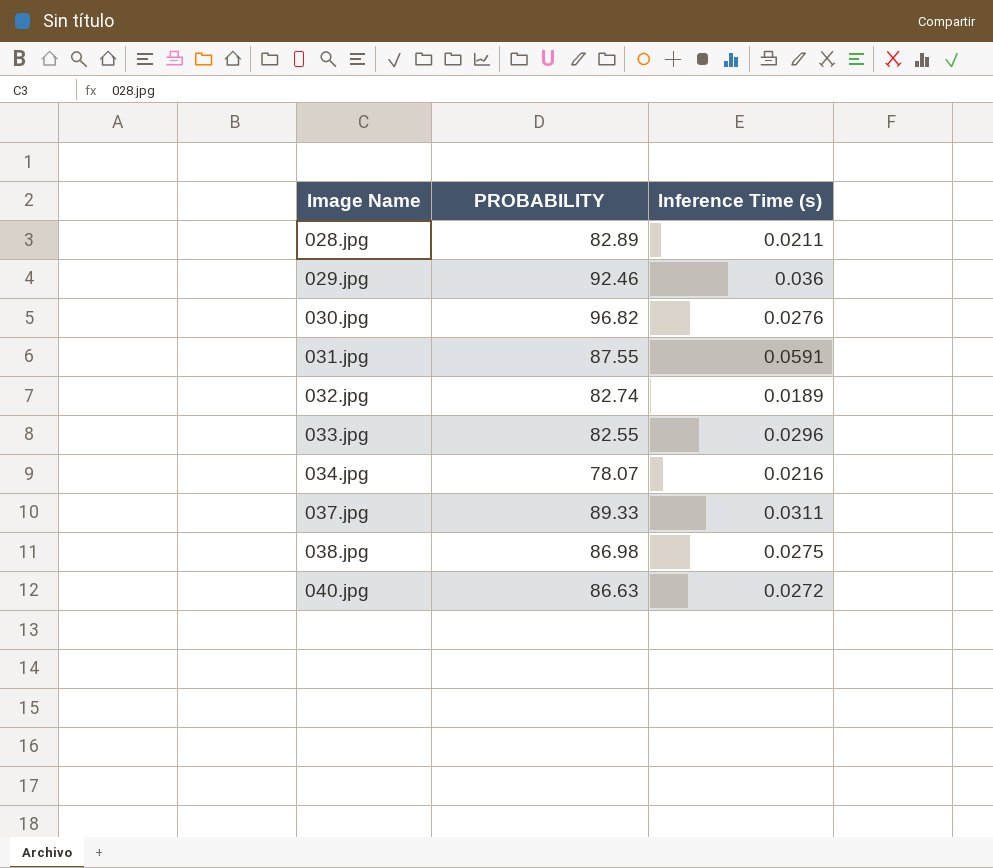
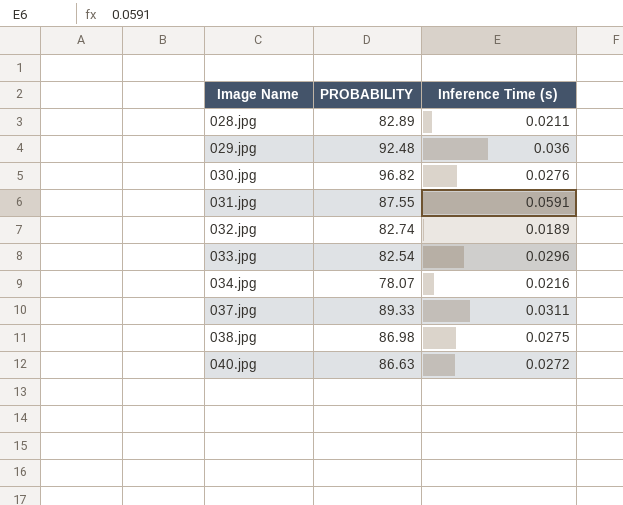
029.jpg | PROBABILITY: 92.46 -> 92.48
033.jpg | PROBABILITY: 82.55 -> 82.54

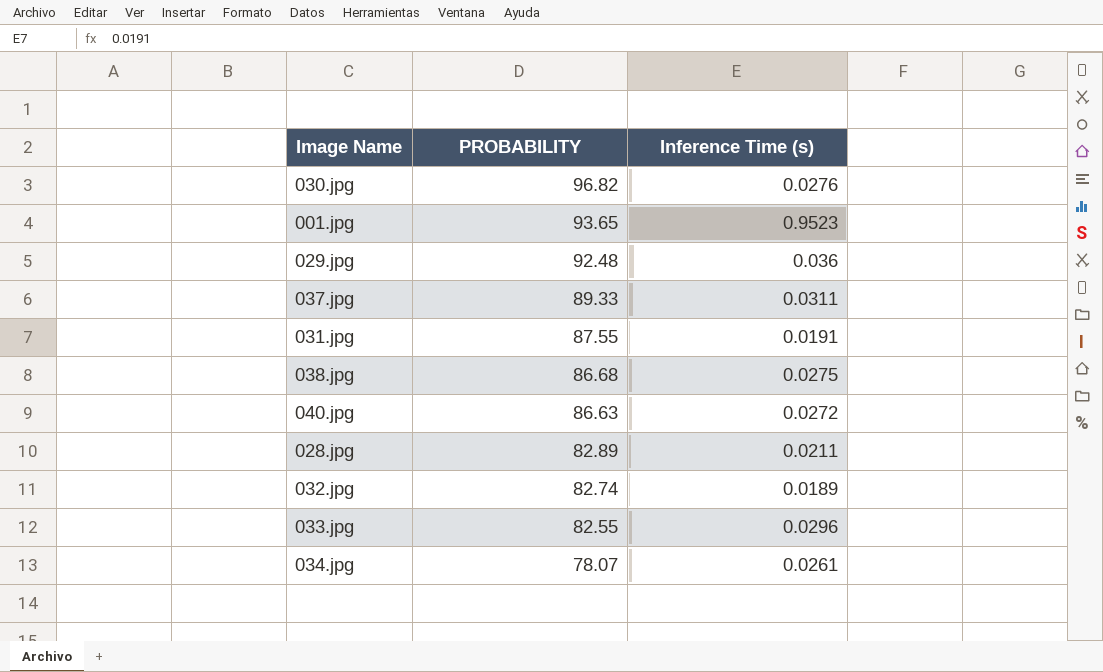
row order: Image Name ascending -> PROBABILITY descending
row 001.jpg: none -> 93.65 | 0.9523
031.jpg | Inference Time (s): 0.0591 -> 0.0191
038.jpg | PROBABILITY: 86.98 -> 86.68
033.jpg | PROBABILITY: 82.54 -> 82.55
034.jpg | Inference Time (s): 0.0216 -> 0.0261

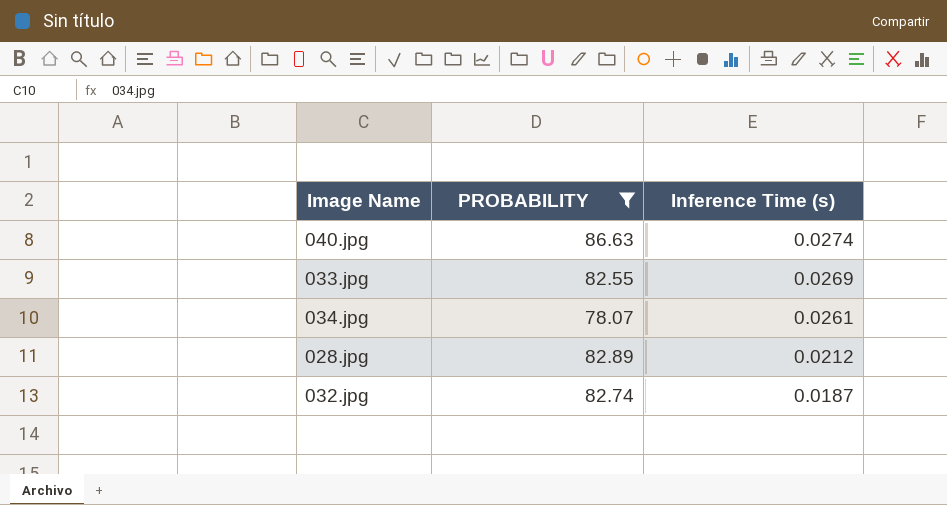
filter: none -> PROBABILITY <= 86.63
row order: PROBABILITY descending -> Inference Time (s) descending
040.jpg | Inference Time (s): 0.0272 -> 0.0274
033.jpg | Inference Time (s): 0.0296 -> 0.0269
028.jpg | Inference Time (s): 0.0211 -> 0.0212
032.jpg | Inference Time (s): 0.0189 -> 0.0187

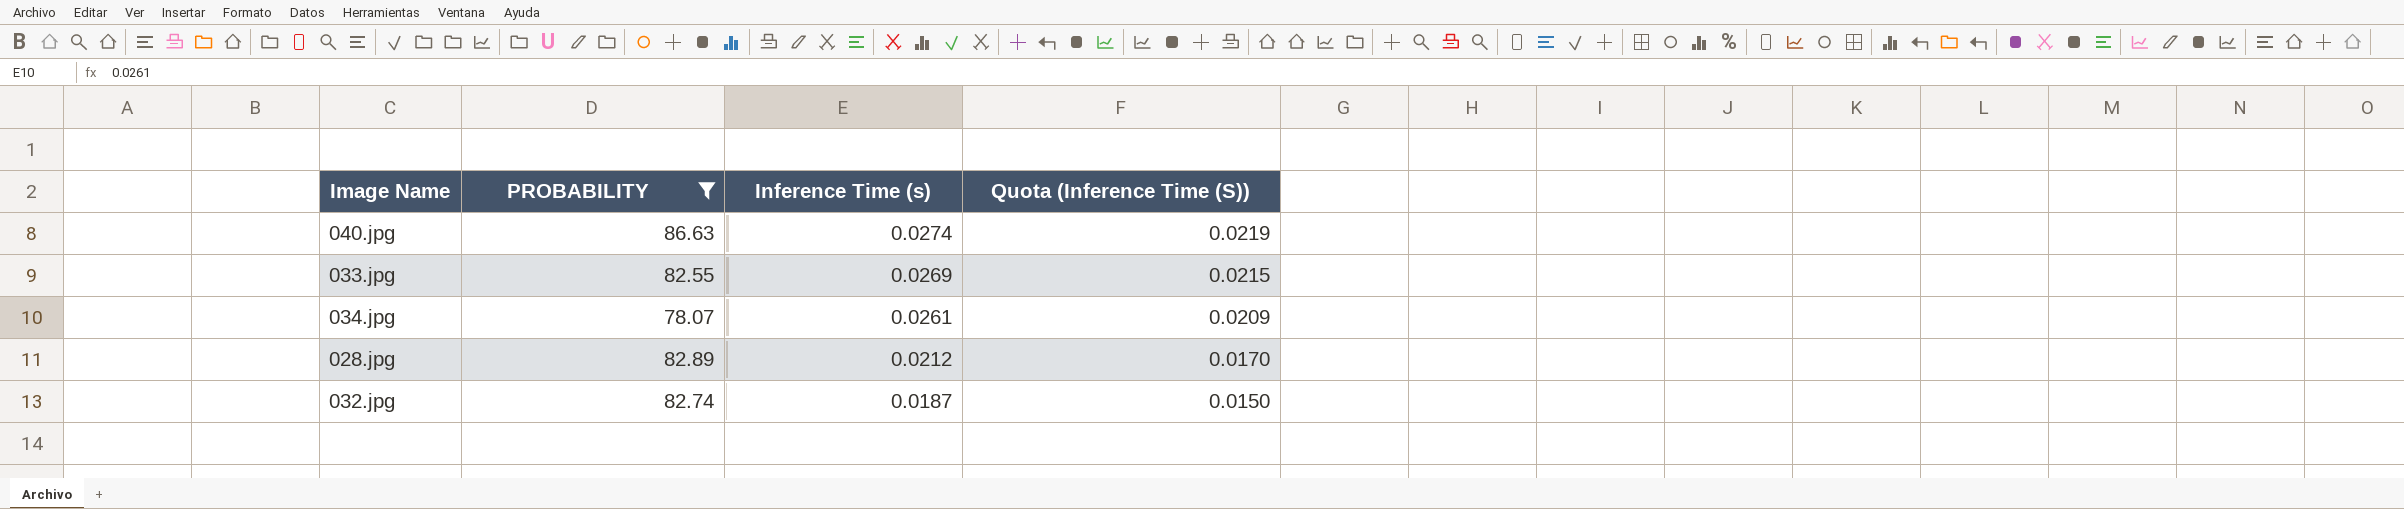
column Quota (Inference Time (S)) | formula: none -> [Inference Time (s)] * 0.8

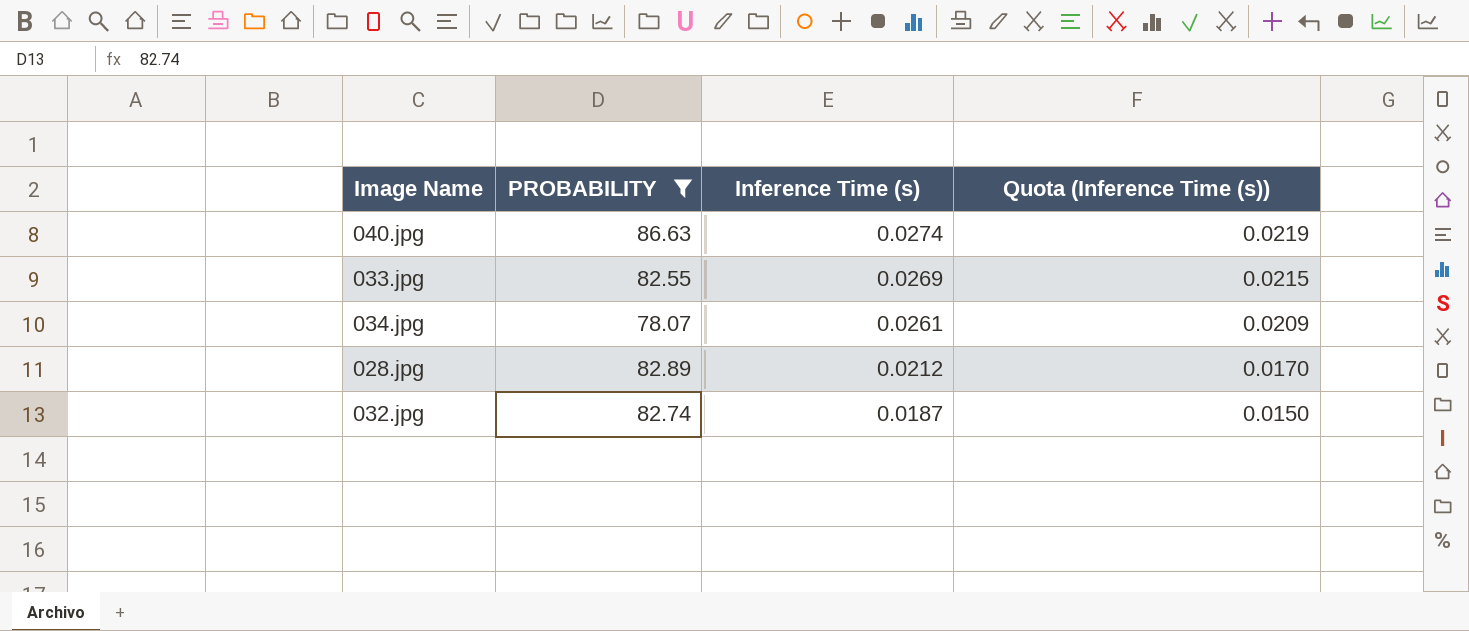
column name: Quota (Inference Time (S)) -> Quota (Inference Time (s))

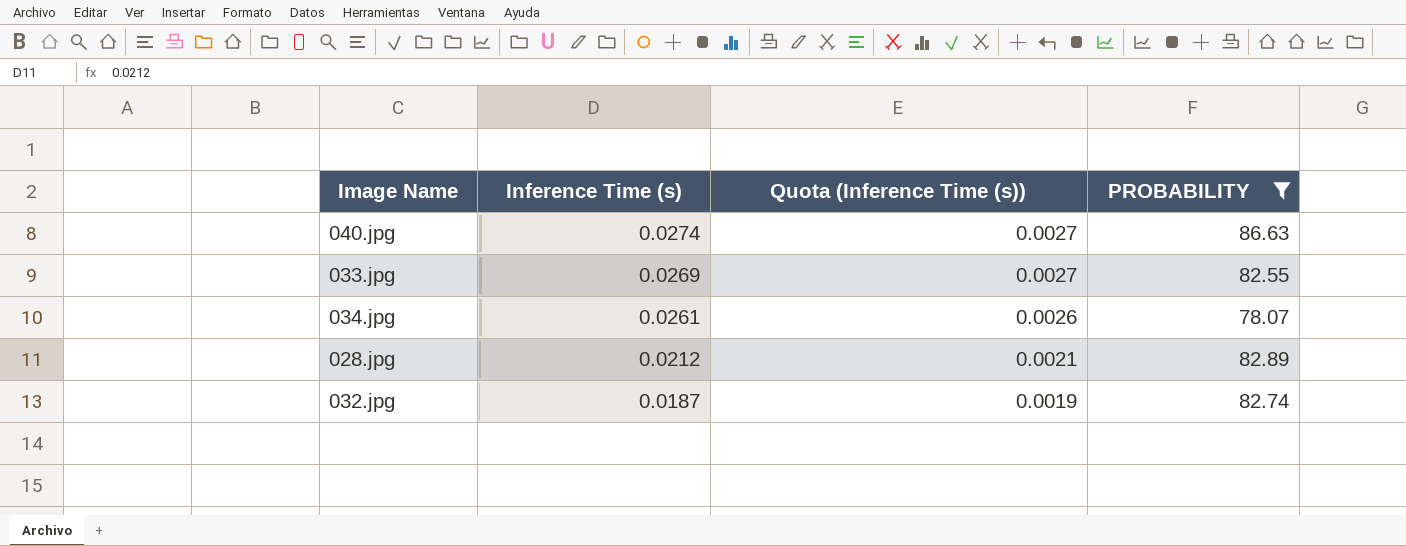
column Quota (Inference Time (s)) | formula: [Inference Time (s)] * 0.8 -> [Inference Time (s)] * 0.1
column PROBABILITY | position: 2 -> 4

